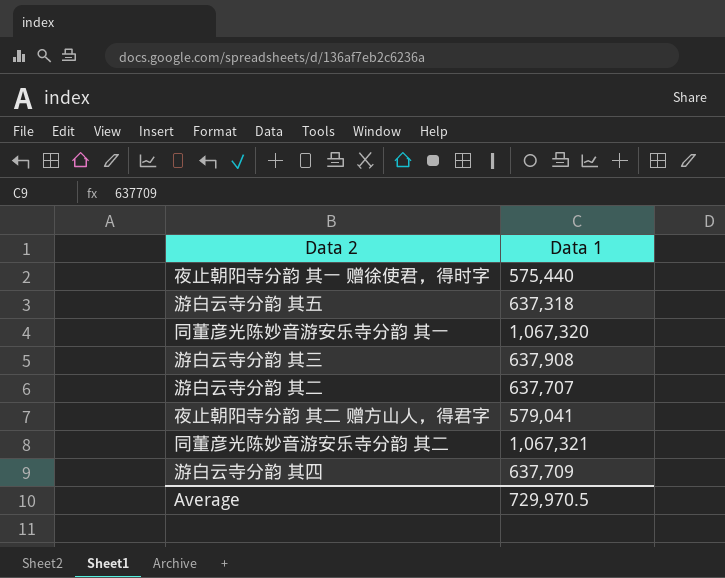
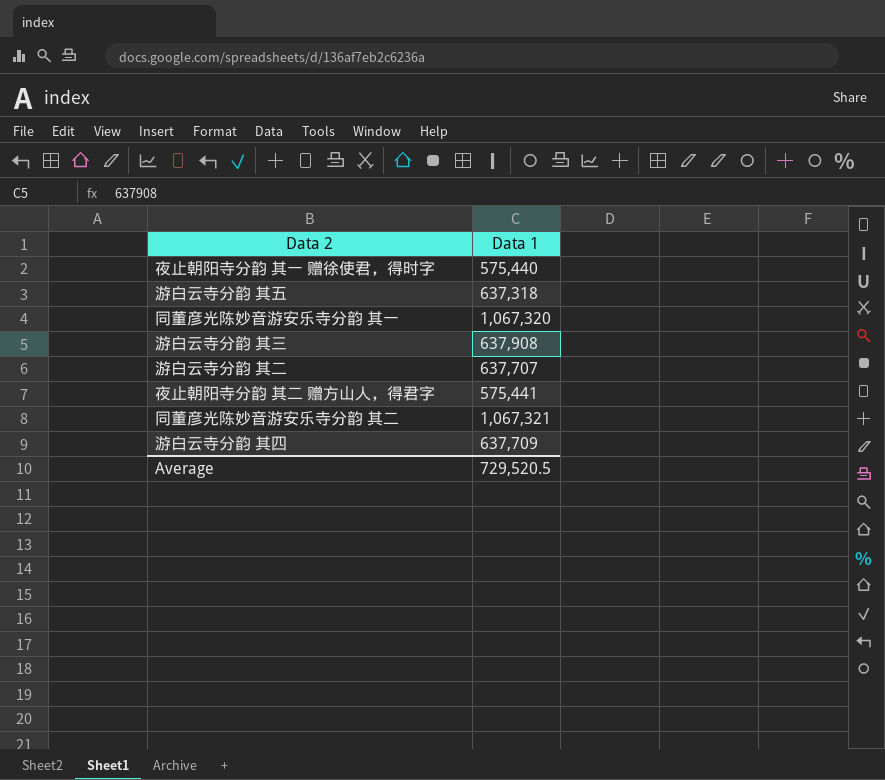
夜止朝阳寺分韵 其二 赠方山人，得君字 | Data 1: 579,041 -> 575,441
Average | Data 1: 729,970.5 -> 729,520.5

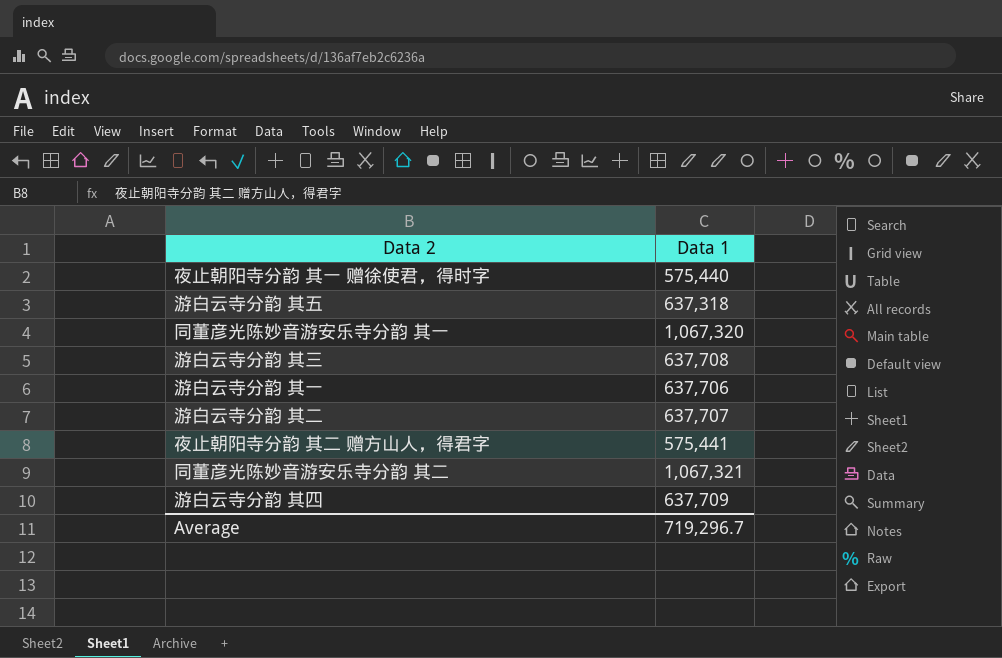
游白云寺分韵 其三 | Data 1: 637,908 -> 637,708
row 游白云寺分韵 其一: none -> 637,706
Average | Data 1: 729,520.5 -> 719,296.7

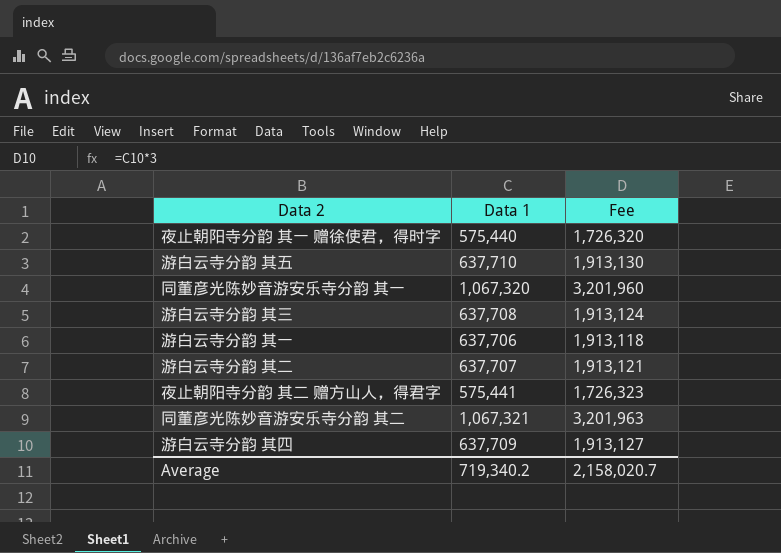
column Fee | formula: none -> [Data 1] * 3
游白云寺分韵 其五 | Data 1: 637,318 -> 637,710
Average | Data 1: 719,296.7 -> 719,340.2

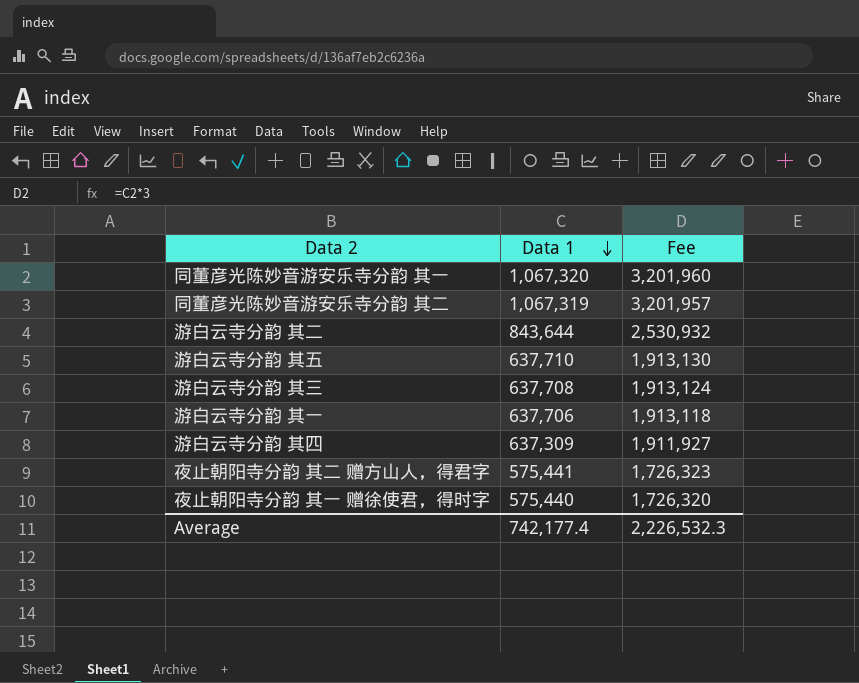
row order: none -> Data 1 descending
同董彦光陈妙音游安乐寺分韵 其二 | Data 1: 1,067,321 -> 1,067,319
同董彦光陈妙音游安乐寺分韵 其二 | Fee: 3,201,963 -> 3,201,957
游白云寺分韵 其二 | Data 1: 637,707 -> 843,644
游白云寺分韵 其二 | Fee: 1,913,121 -> 2,530,932
游白云寺分韵 其四 | Data 1: 637,709 -> 637,309
游白云寺分韵 其四 | Fee: 1,913,127 -> 1,911,927
Average | Data 1: 719,340.2 -> 742,177.4
Average | Fee: 2,158,020.7 -> 2,226,532.3

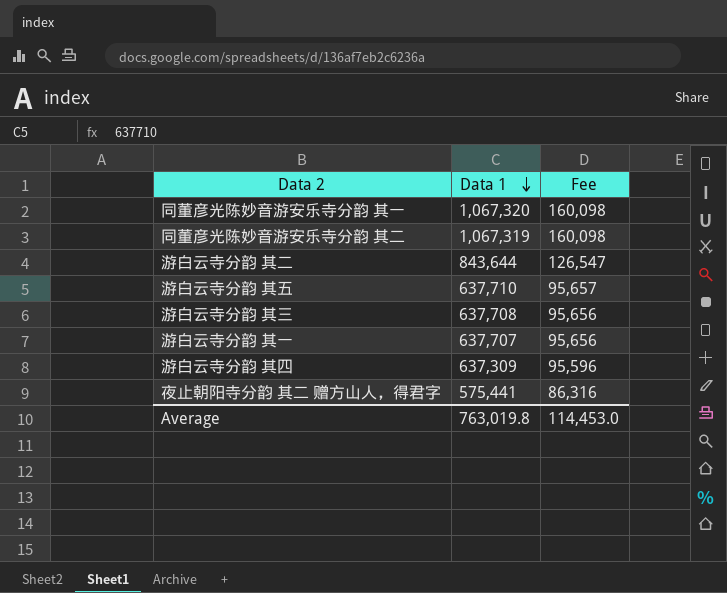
column Fee | formula: [Data 1] * 3 -> [Data 1] * 0.15
row 夜止朝阳寺分韵 其一 赠徐使君，得时字: 575,440 | 1,726,320 -> none
游白云寺分韵 其一 | Data 1: 637,706 -> 637,707
Average | Data 1: 742,177.4 -> 763,019.8
Average | Fee: 2,226,532.3 -> 114,453.0

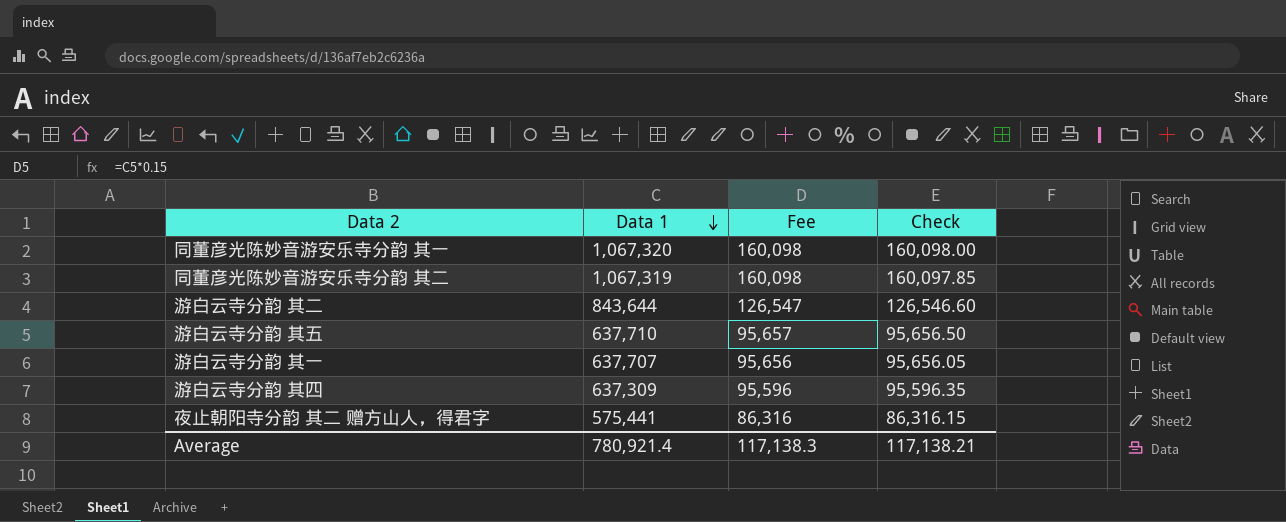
column Check | formula: none -> [Data 1] * 0.15
row 游白云寺分韵 其三: 637,708 | 95,656 -> none
Average | Data 1: 763,019.8 -> 780,921.4
Average | Fee: 114,453.0 -> 117,138.3

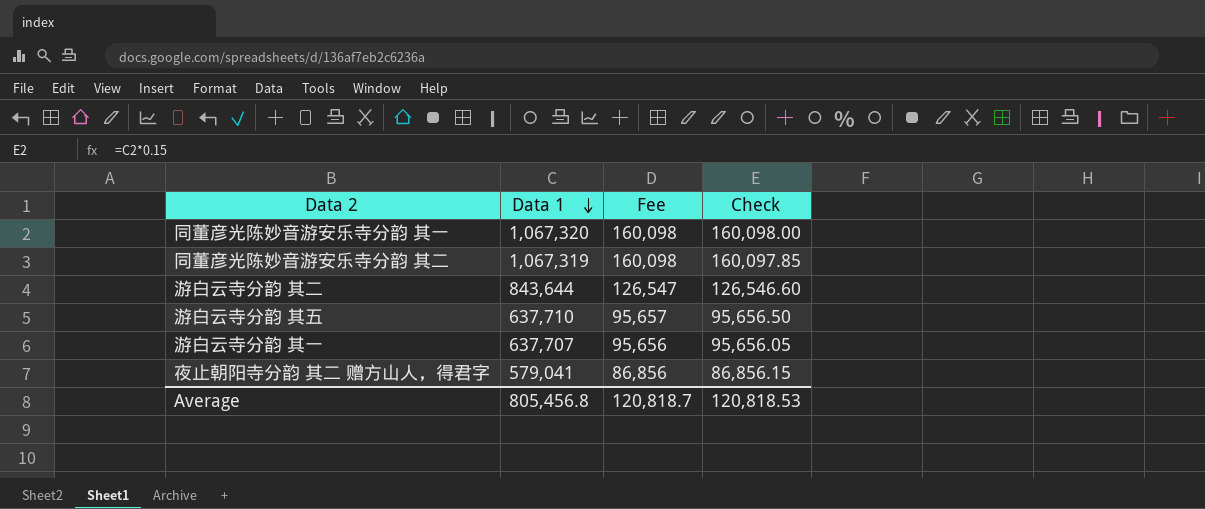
row 游白云寺分韵 其四: 637,309 | 95,596 | 95,596.35 -> none
夜止朝阳寺分韵 其二 赠方山人，得君字 | Data 1: 575,441 -> 579,041
夜止朝阳寺分韵 其二 赠方山人，得君字 | Fee: 86,316 -> 86,856
夜止朝阳寺分韵 其二 赠方山人，得君字 | Check: 86,316.15 -> 86,856.15
Average | Data 1: 780,921.4 -> 805,456.8
Average | Fee: 117,138.3 -> 120,818.7
Average | Check: 117,138.21 -> 120,818.53

